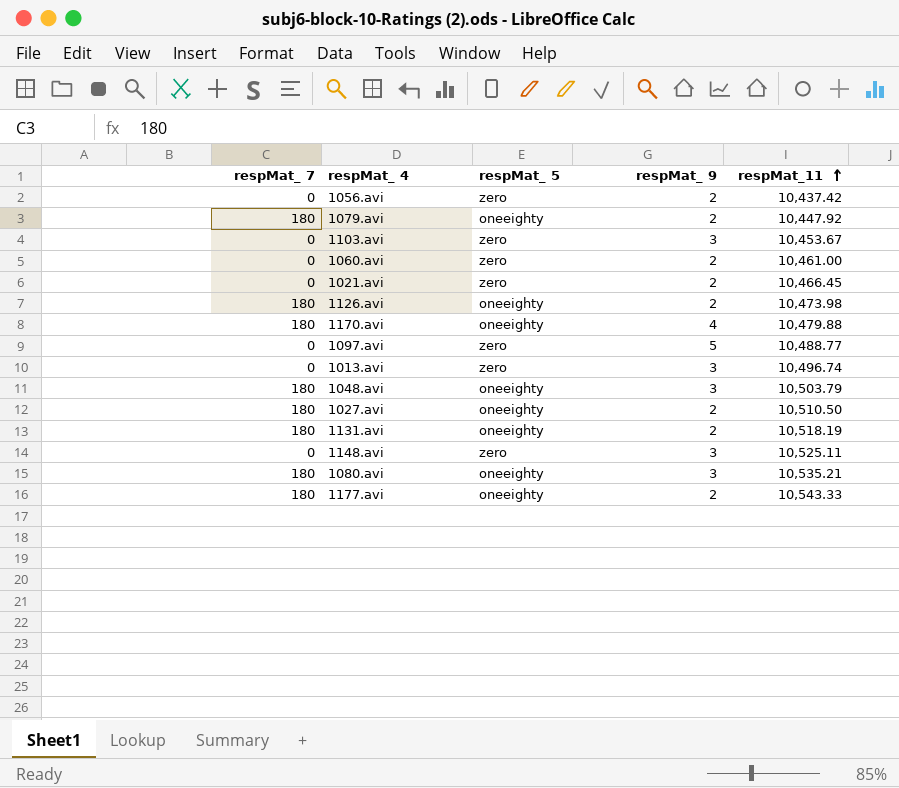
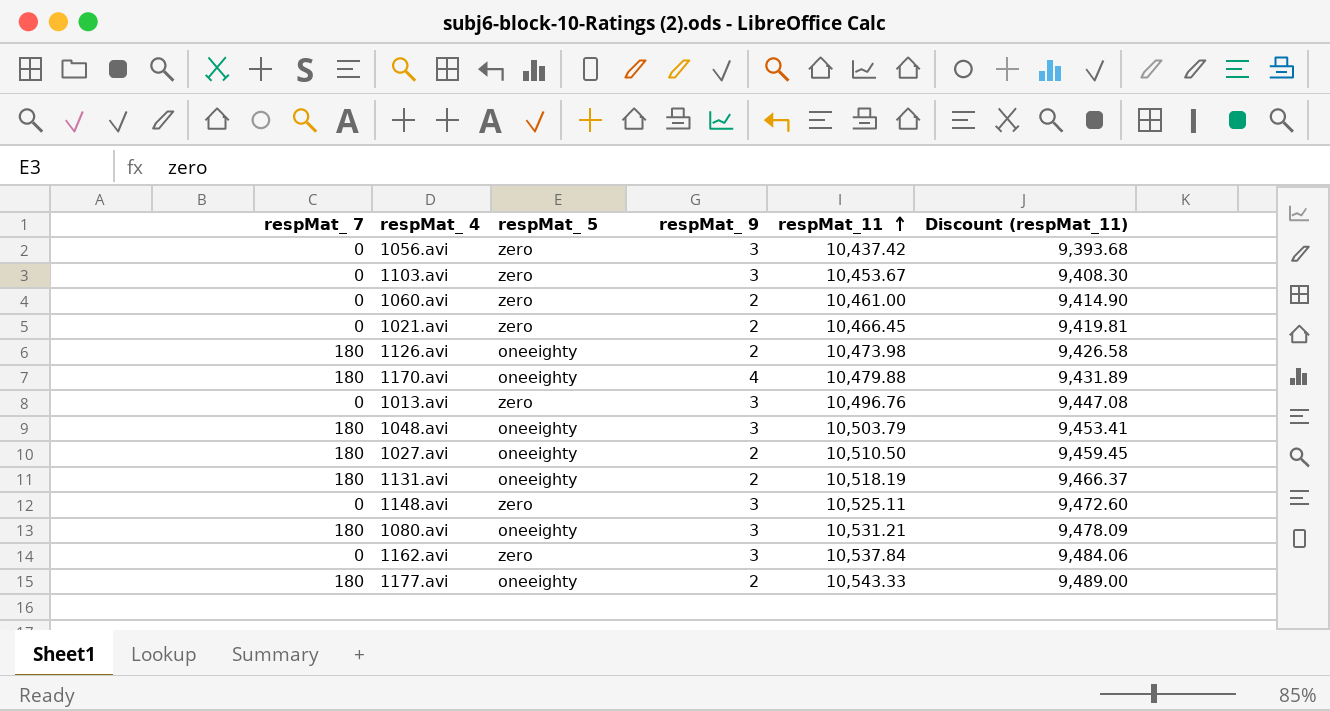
column Discount (respMat_11) | formula: none -> [respMat_11] * 0.9
row 1079.avi: 180 | oneeighty | 2 | 10,447.92 -> none
row 1097.avi: 0 | zero | 5 | 10,488.77 -> none
1056.avi | respMat_ 9: 2 -> 3
1013.avi | respMat_11: 10,496.74 -> 10,496.76
1080.avi | respMat_11: 10,535.21 -> 10,531.21
row 1162.avi: none -> 0 | zero | 3 | 10,537.84 | 9,484.06

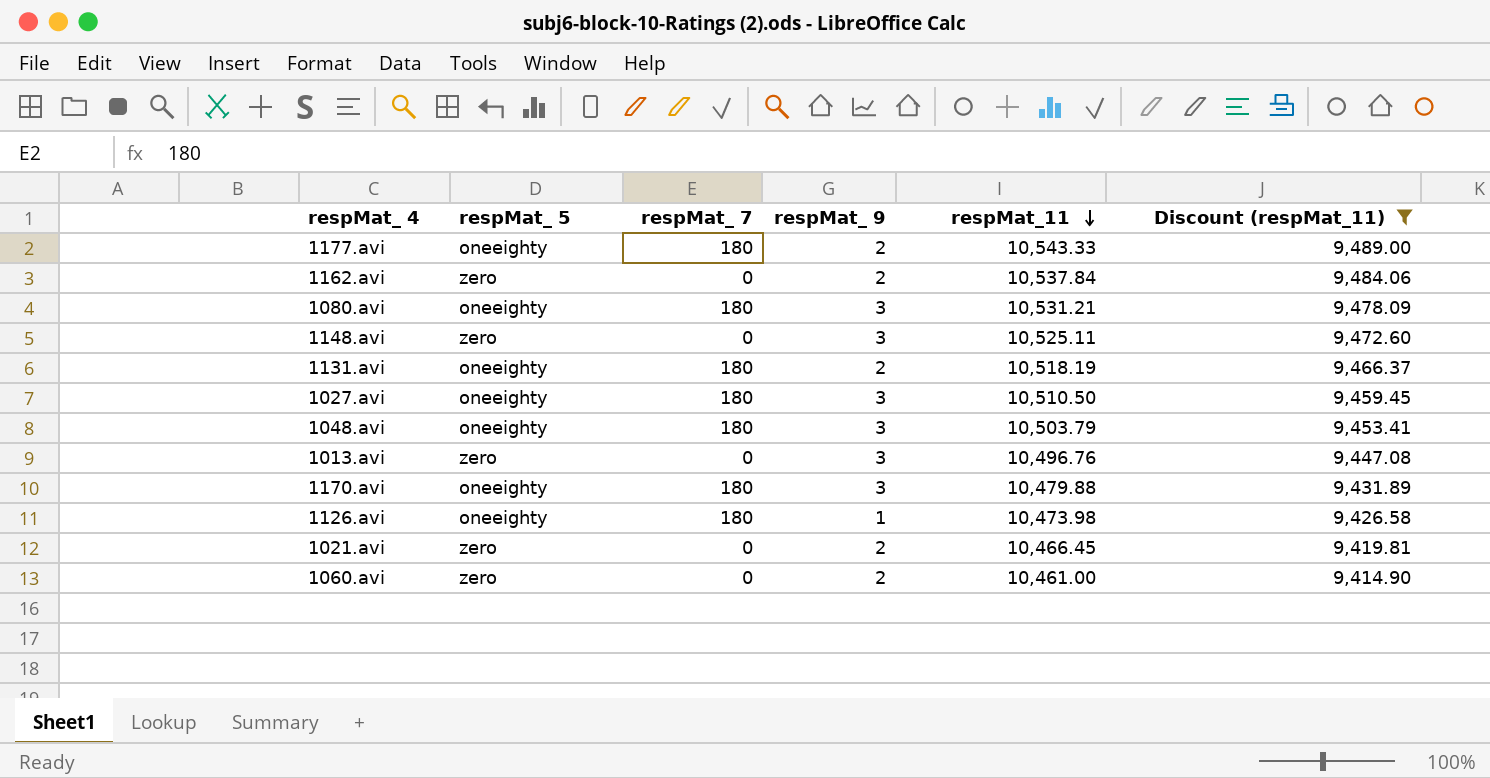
filter: none -> Discount (respMat_11) >= 9,414.90
row order: respMat_11 ascending -> respMat_11 descending
column respMat_ 7 | position: 1 -> 3
1162.avi | respMat_ 9: 3 -> 2
1027.avi | respMat_ 9: 2 -> 3
1170.avi | respMat_ 9: 4 -> 3
1126.avi | respMat_ 9: 2 -> 1

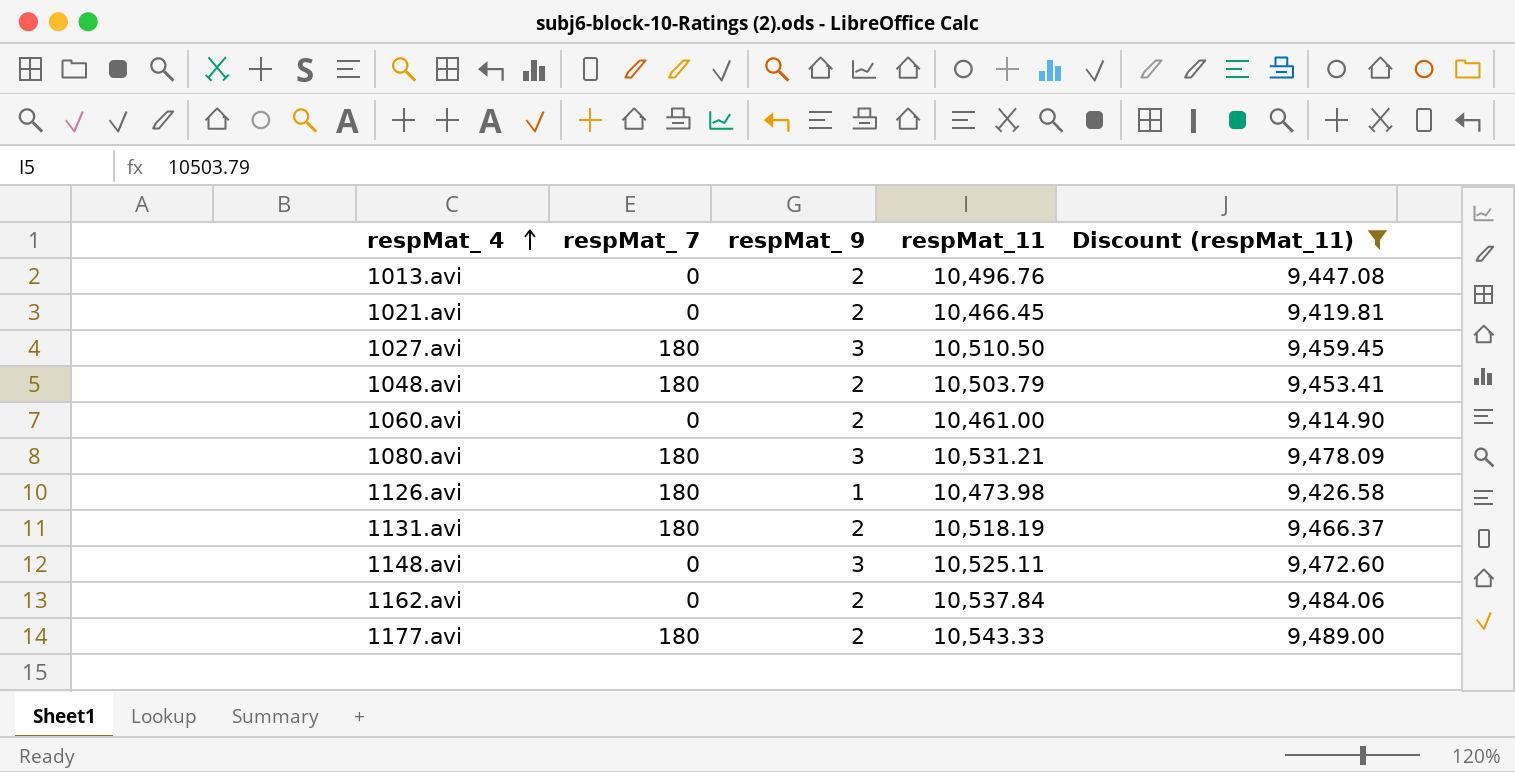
row order: respMat_11 descending -> respMat_ 4 ascending
column respMat_ 5 | position: 2 -> none
row 1170.avi: oneeighty | 180 | 3 | 10,479.88 | 9,431.89 -> none
1013.avi | respMat_ 9: 3 -> 2
1048.avi | respMat_ 9: 3 -> 2

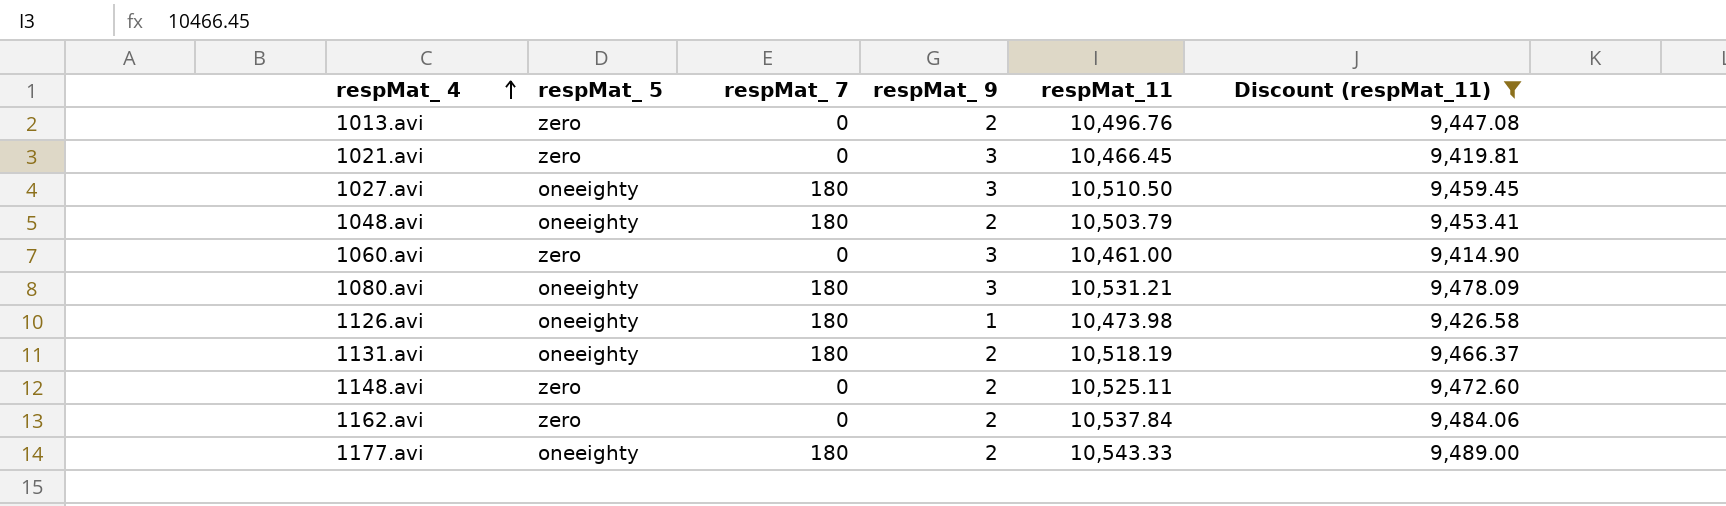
column respMat_ 5 | position: none -> 2
1021.avi | respMat_ 9: 2 -> 3
1060.avi | respMat_ 9: 2 -> 3
1148.avi | respMat_ 9: 3 -> 2

